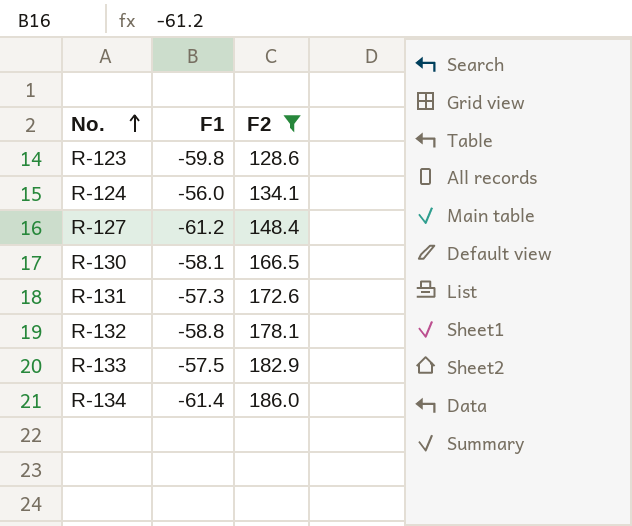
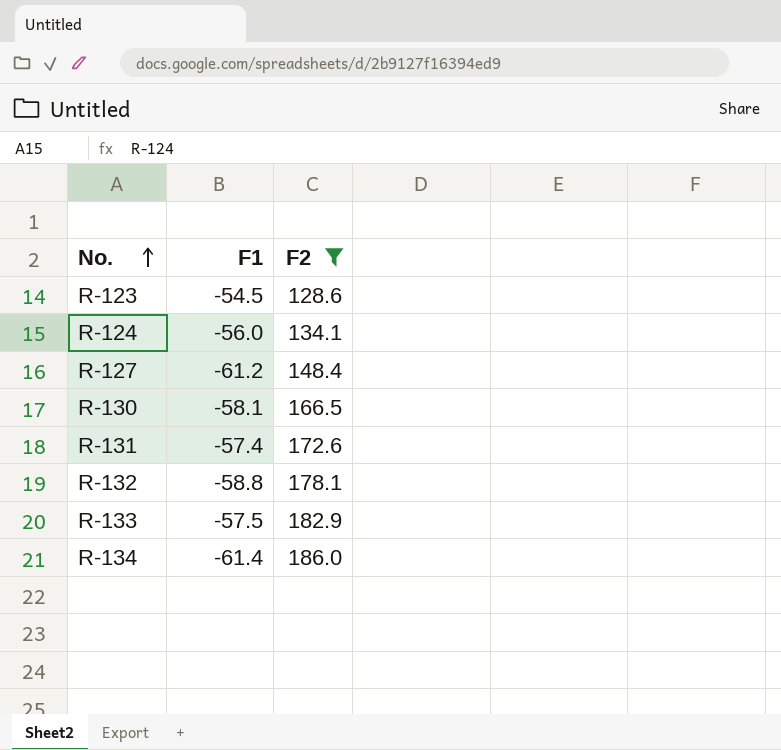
R-123 | F1: -59.8 -> -54.5
R-131 | F1: -57.3 -> -57.4

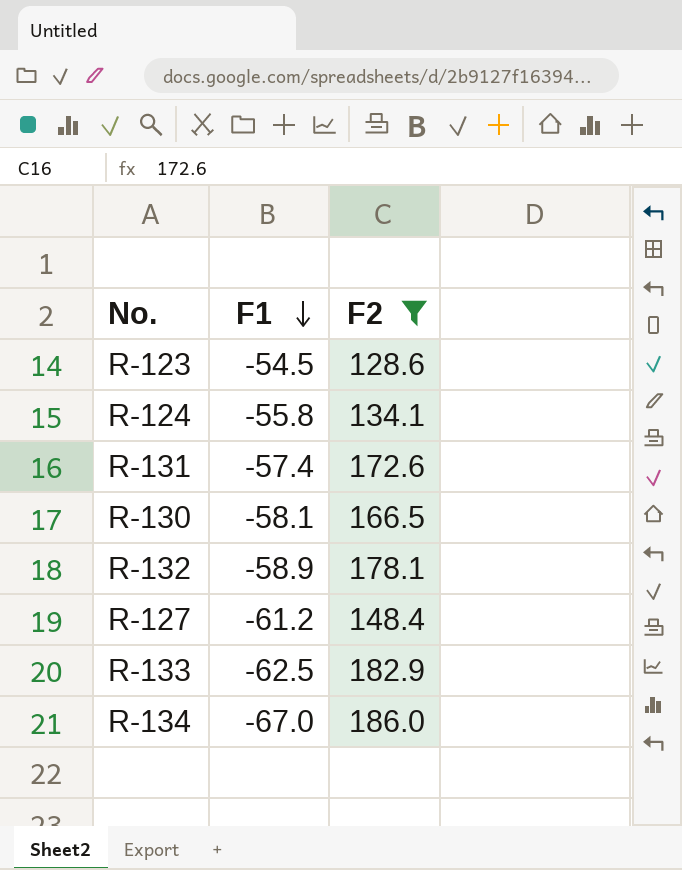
row order: No. ascending -> F1 descending
R-124 | F1: -56.0 -> -55.8
R-132 | F1: -58.8 -> -58.9
R-133 | F1: -57.5 -> -62.5
R-134 | F1: -61.4 -> -67.0

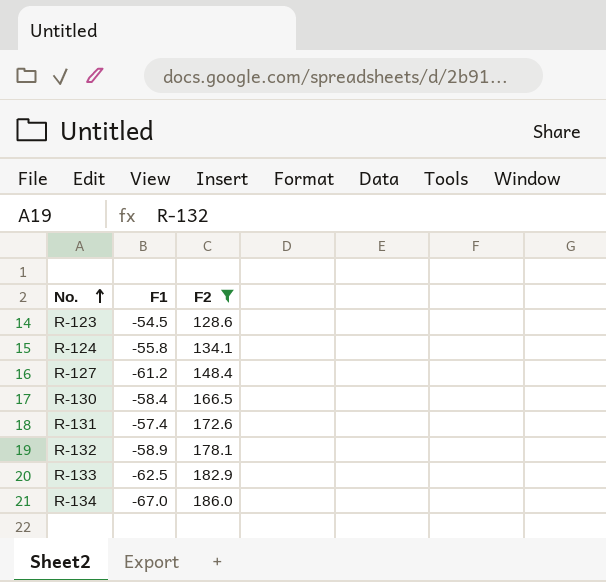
row order: F1 descending -> No. ascending
R-130 | F1: -58.1 -> -58.4

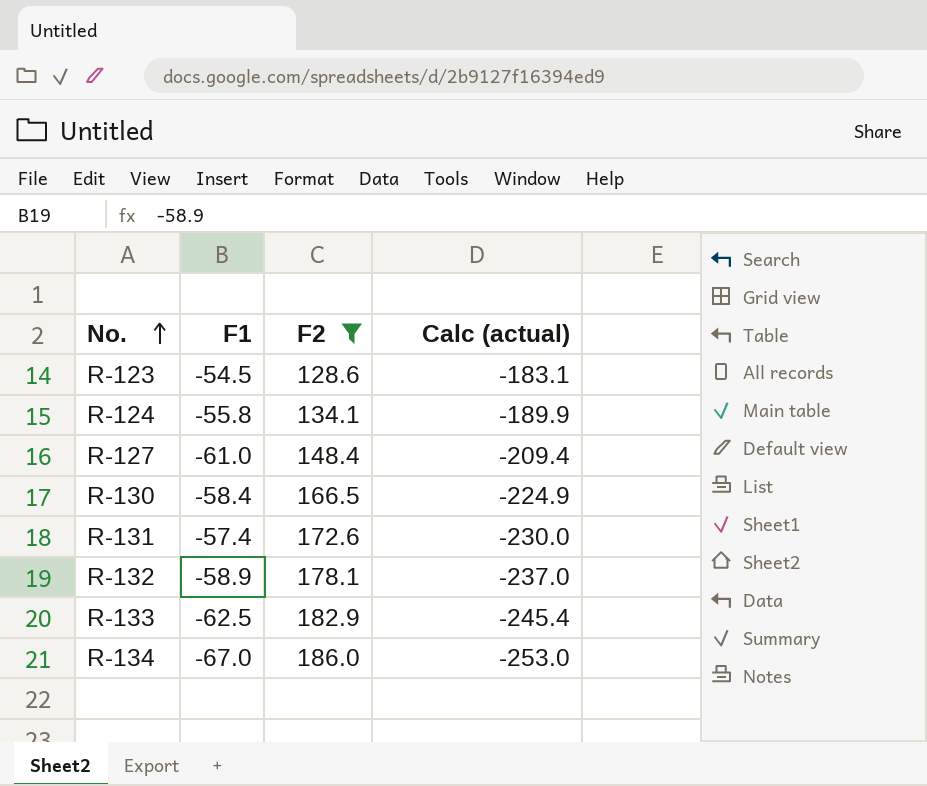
column Calc (actual) | formula: none -> [F1] - [F2]
R-127 | F1: -61.2 -> -61.0

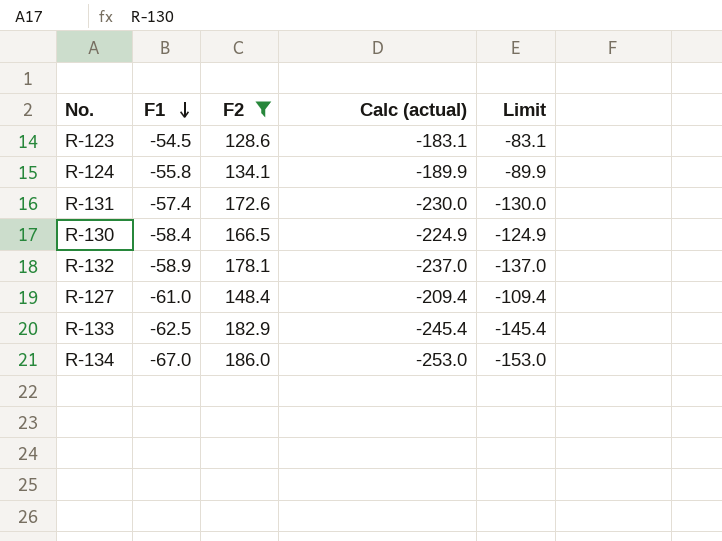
row order: No. ascending -> F1 descending
column Limit | formula: none -> [Calc (actual)] + 100

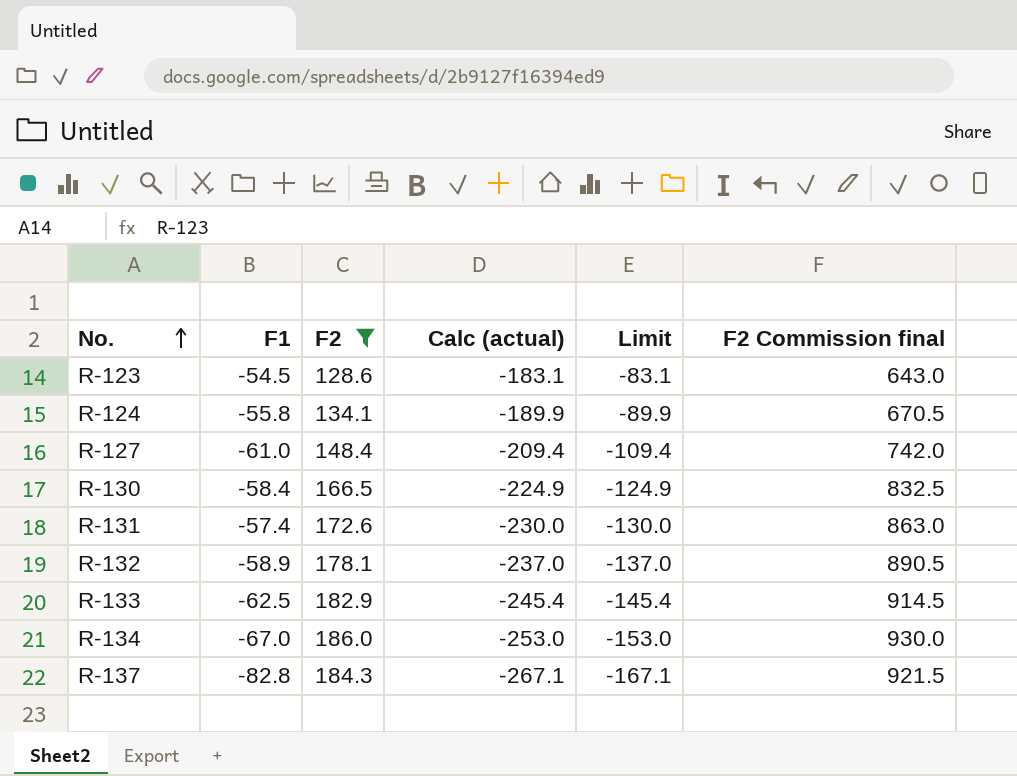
row order: F1 descending -> No. ascending
column F2 Commission final | formula: none -> [F2] * 5
row R-137: none -> -82.8 | 184.3 | -267.1 | -167.1 | 921.5

